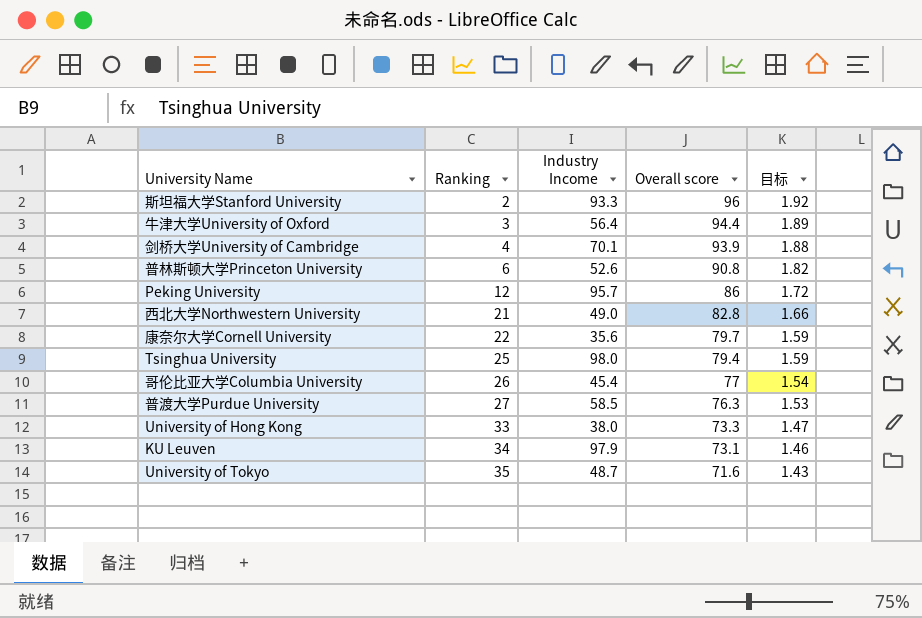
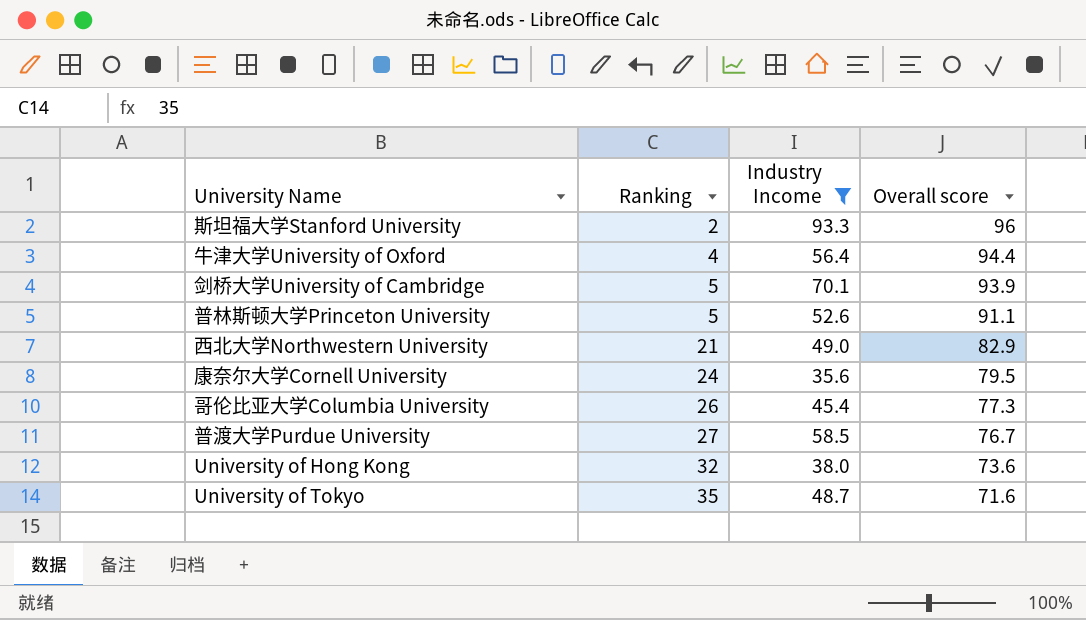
filter: none -> Industry Income <= 93.3
column 目标 | formula: [Overall score] * 0.02 -> none
牛津大学University of Oxford | Ranking: 3 -> 4
剑桥大学University of Cambridge | Ranking: 4 -> 5
普林斯顿大学Princeton University | Ranking: 6 -> 5
普林斯顿大学Princeton University | Overall score: 90.8 -> 91.1
西北大学Northwestern University | Overall score: 82.8 -> 82.9
康奈尔大学Cornell University | Ranking: 22 -> 24
康奈尔大学Cornell University | Overall score: 79.7 -> 79.5
哥伦比亚大学Columbia University | Overall score: 77 -> 77.3
普渡大学Purdue University | Overall score: 76.3 -> 76.7
University of Hong Kong | Ranking: 33 -> 32
University of Hong Kong | Overall score: 73.3 -> 73.6

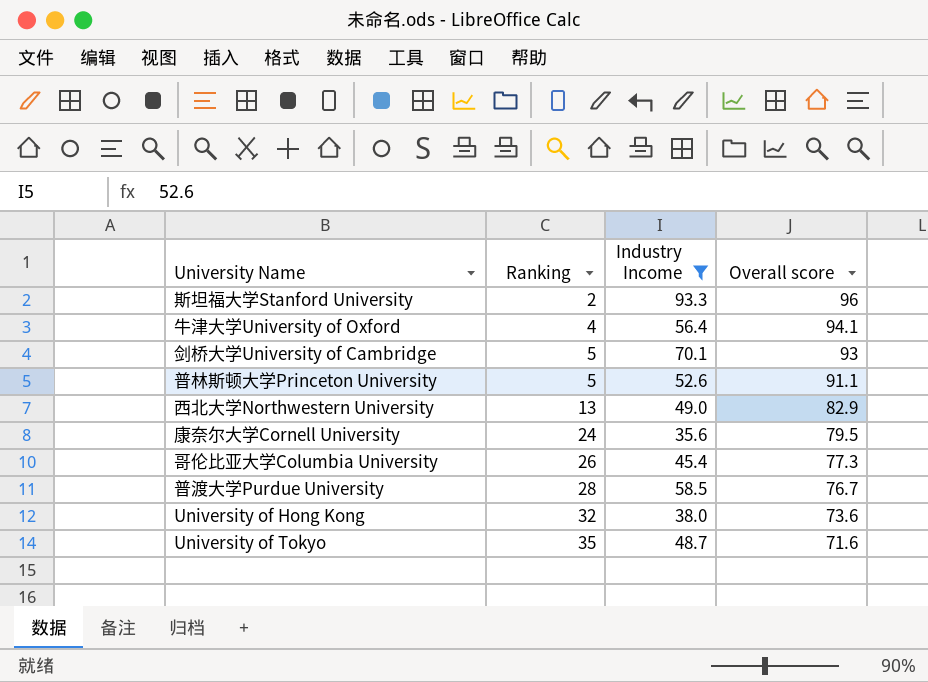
牛津大学University of Oxford | Overall score: 94.4 -> 94.1
剑桥大学University of Cambridge | Overall score: 93.9 -> 93
西北大学Northwestern University | Ranking: 21 -> 13
普渡大学Purdue University | Ranking: 27 -> 28

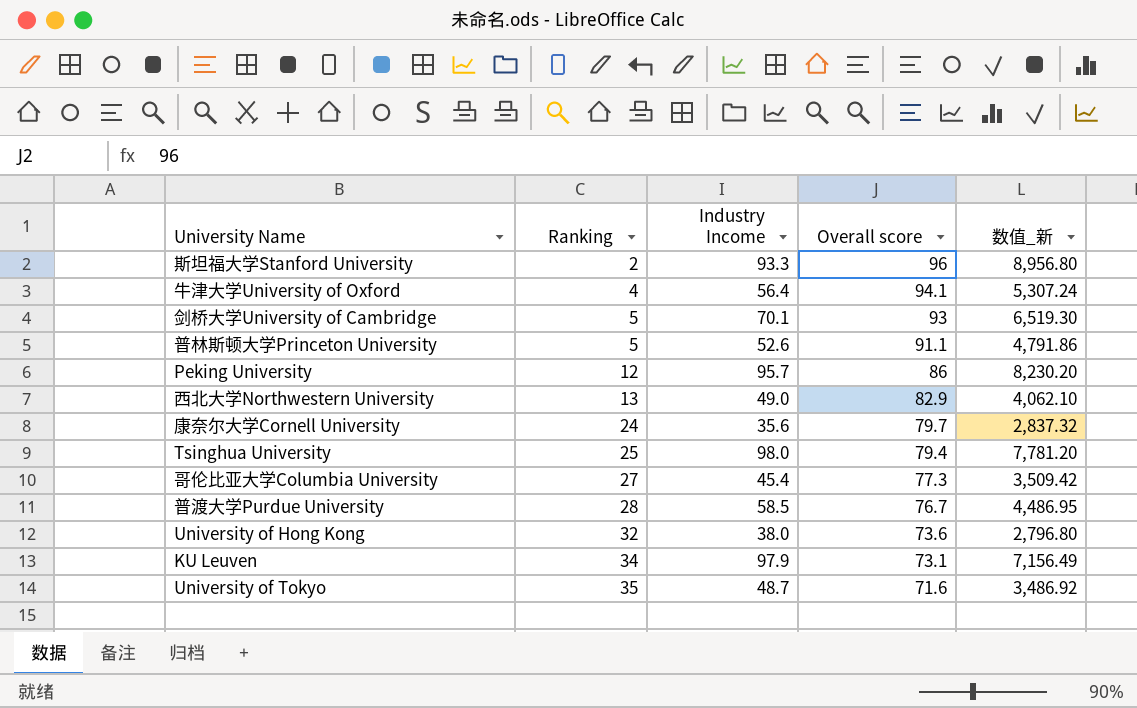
filter: Industry Income <= 93.3 -> none
column 数值_新 | formula: none -> [Industry Income] * [Overall score]
康奈尔大学Cornell University | Overall score: 79.5 -> 79.7
哥伦比亚大学Columbia University | Ranking: 26 -> 27

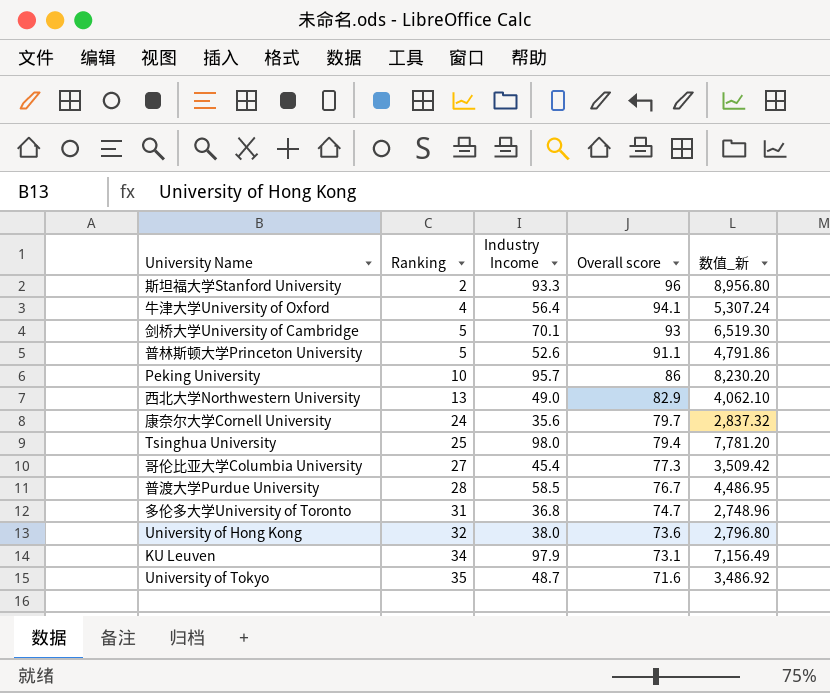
Peking University | Ranking: 12 -> 10
row 多伦多大学University of Toronto: none -> 31 | 36.8 | 74.7 | 2,748.96

